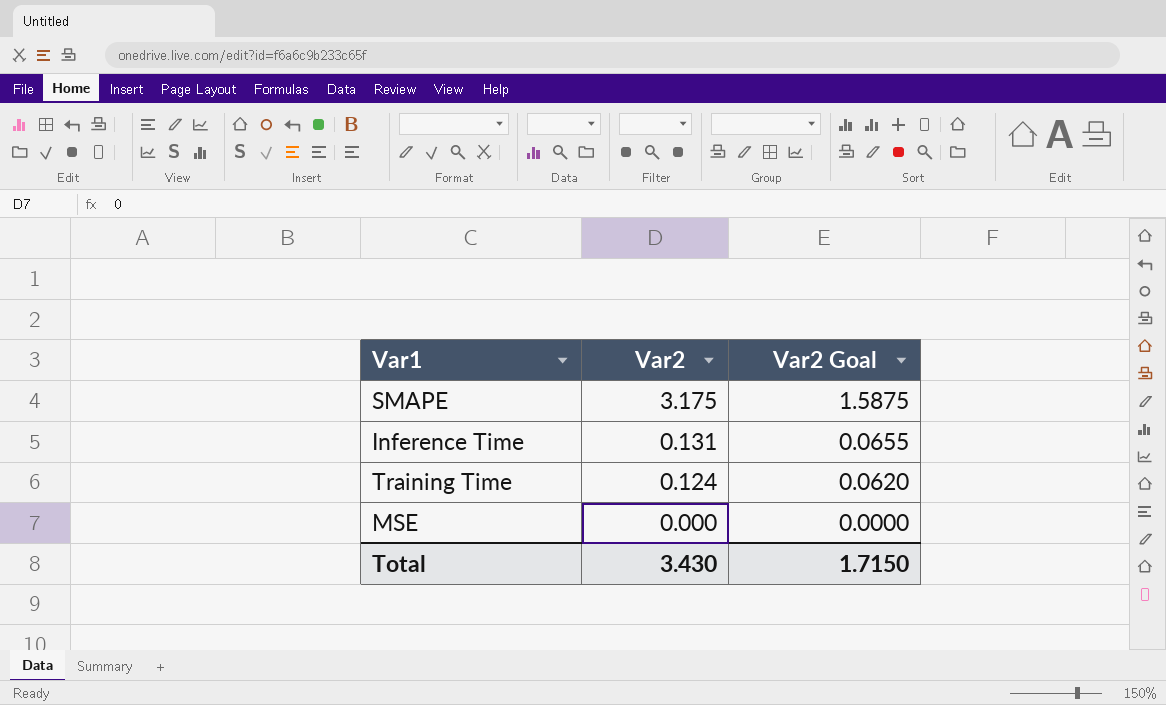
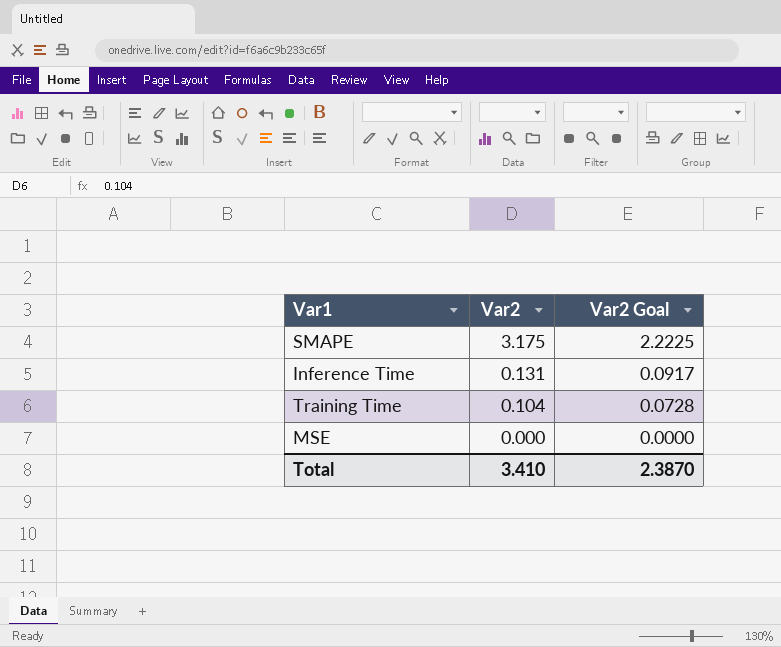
column Var2 Goal | formula: [Var2] * 0.5 -> [Var2] * 0.7
Training Time | Var2: 0.124 -> 0.104
Total | Var2: 3.430 -> 3.410
Total | Var2 Goal: 1.7150 -> 2.3870

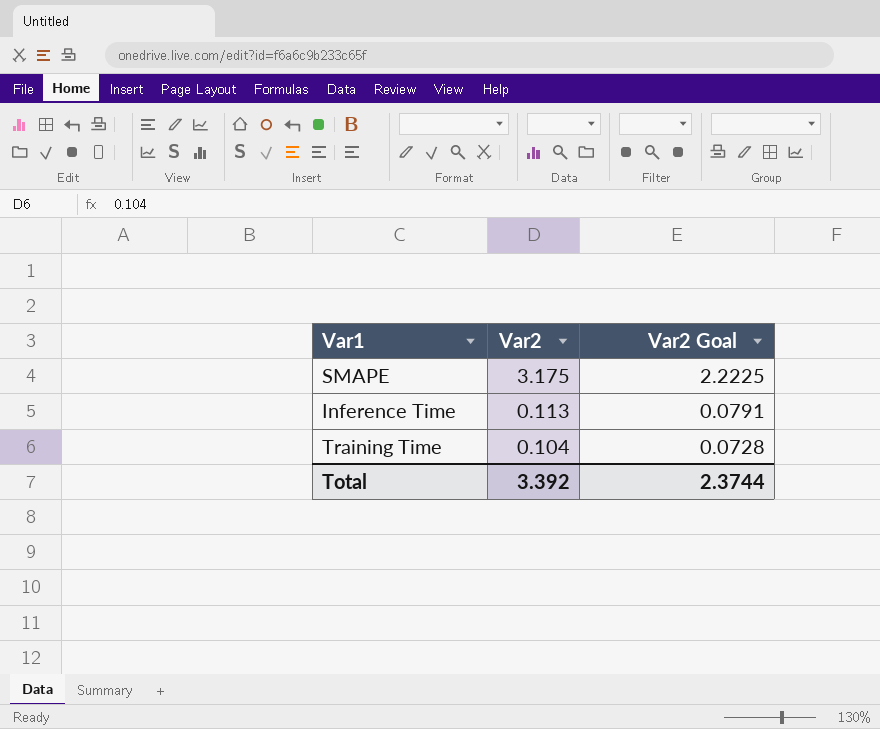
row MSE: 0.000 | 0.0000 -> none
Inference Time | Var2: 0.131 -> 0.113
Inference Time | Var2 Goal: 0.0917 -> 0.0791
Total | Var2: 3.410 -> 3.392
Total | Var2 Goal: 2.3870 -> 2.3744

